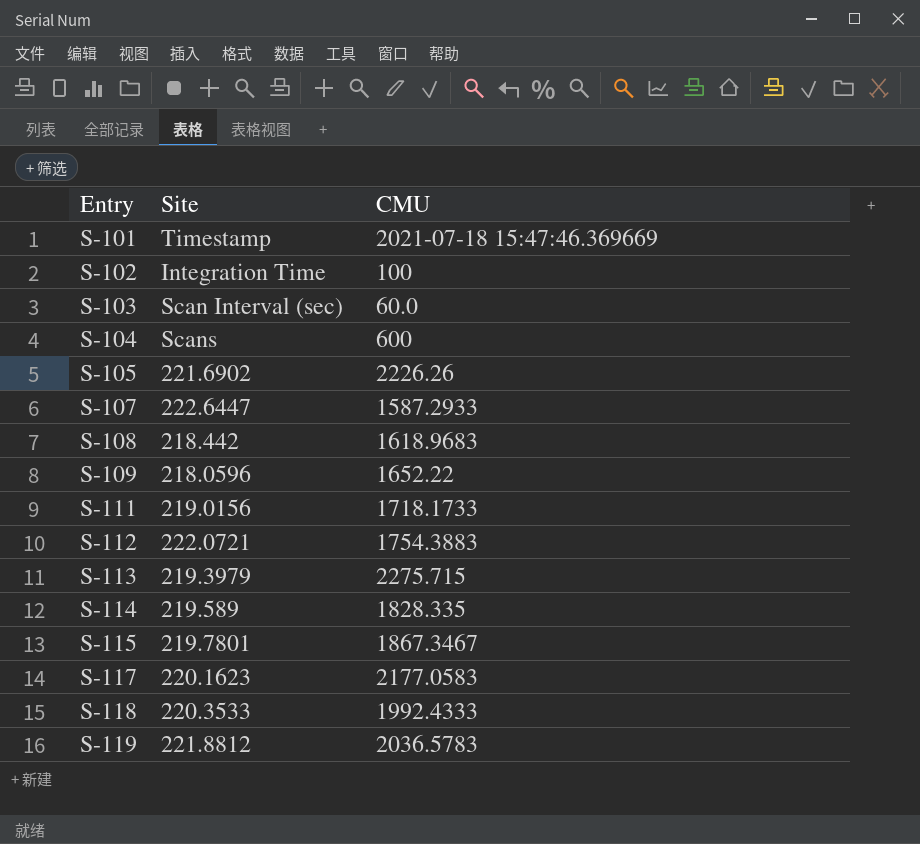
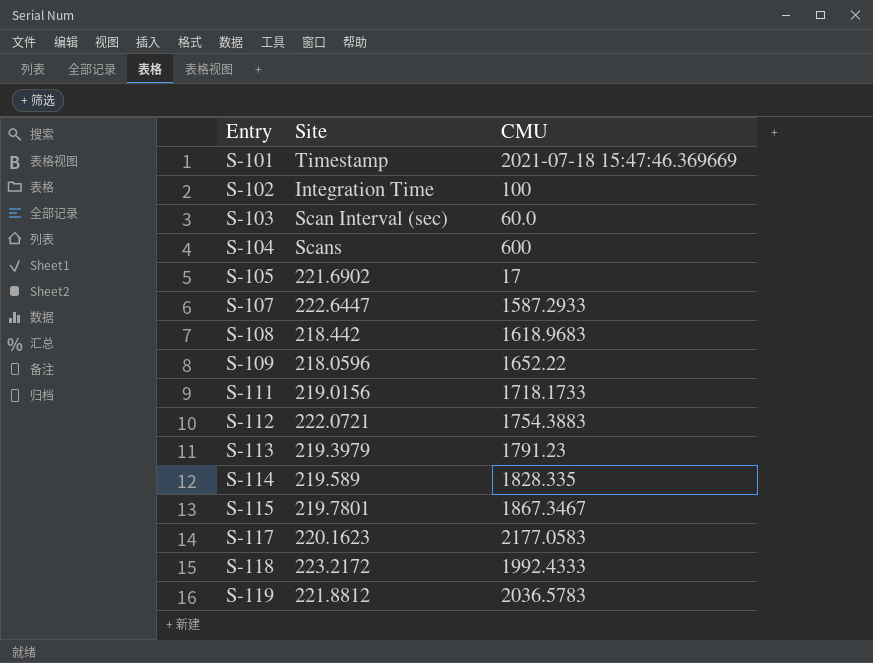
S-105 | CMU: 2226.26 -> 17
S-113 | CMU: 2275.715 -> 1791.23
S-118 | Site: 220.3533 -> 223.2172

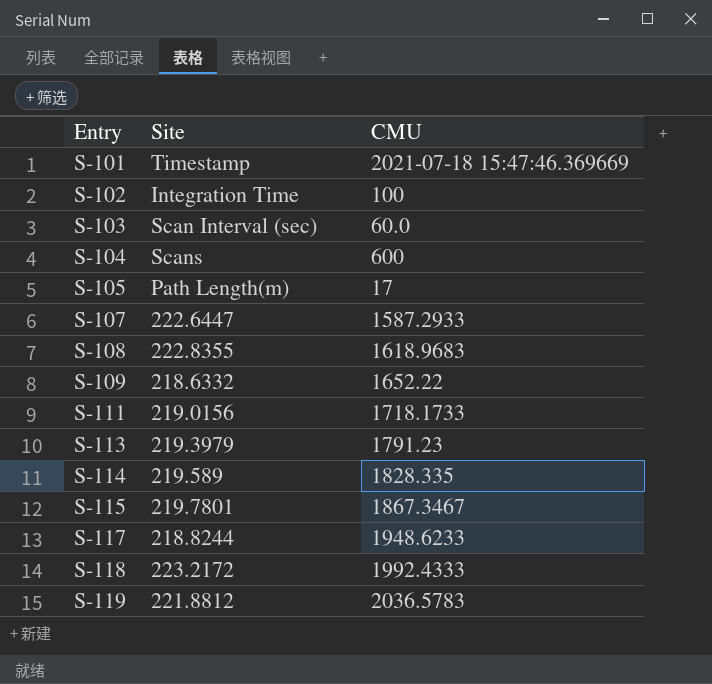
row S-112: 222.0721 | 1754.3883 -> none
S-105 | Site: 221.6902 -> Path Length(m)
S-108 | Site: 218.442 -> 222.8355
S-109 | Site: 218.0596 -> 218.6332
S-117 | Site: 220.1623 -> 218.8244
S-117 | CMU: 2177.0583 -> 1948.6233

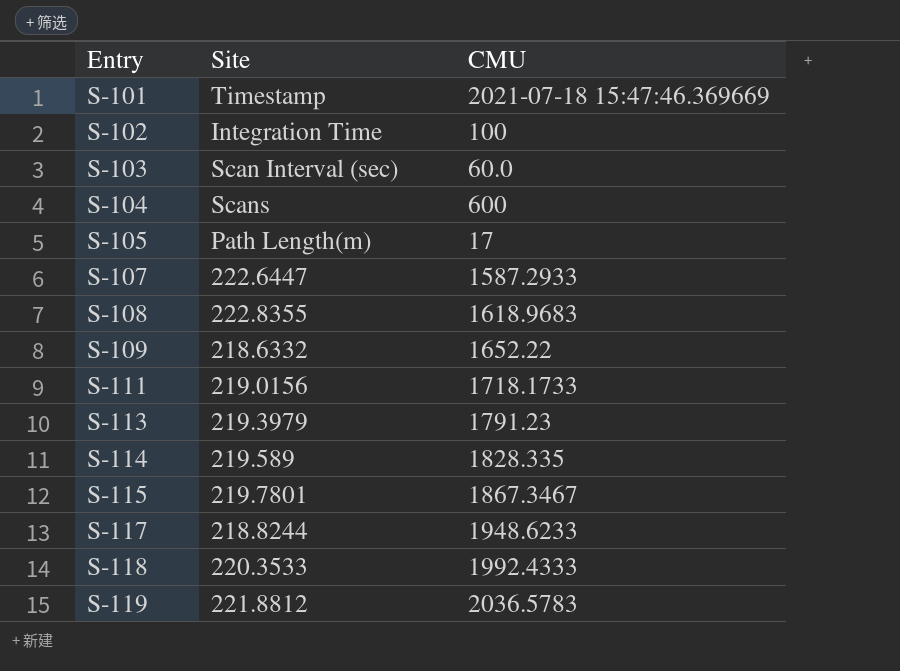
S-118 | Site: 223.2172 -> 220.3533

